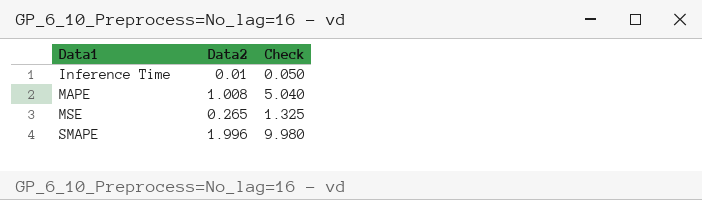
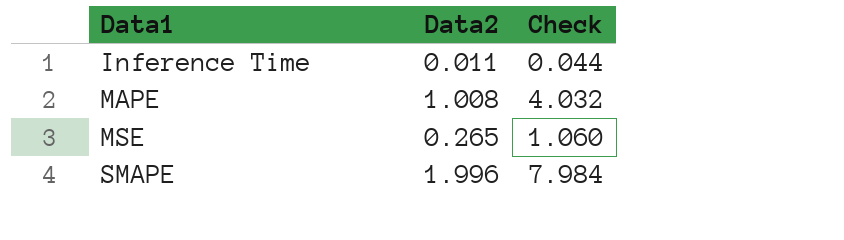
column Check | formula: [Data2] * 5 -> [Data2] * 4
Inference Time | Data2: 0.01 -> 0.011

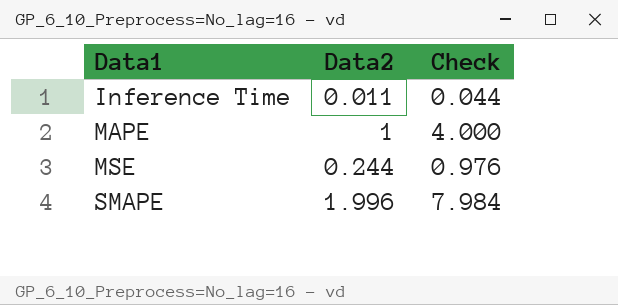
MAPE | Data2: 1.008 -> 1
MAPE | Check: 4.032 -> 4.000
MSE | Data2: 0.265 -> 0.244
MSE | Check: 1.060 -> 0.976

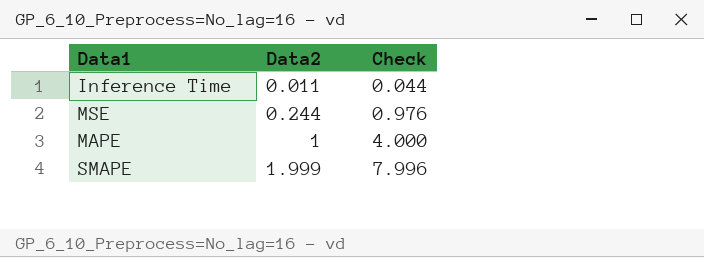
row order: Data1 ascending -> Data2 ascending
SMAPE | Data2: 1.996 -> 1.999
SMAPE | Check: 7.984 -> 7.996

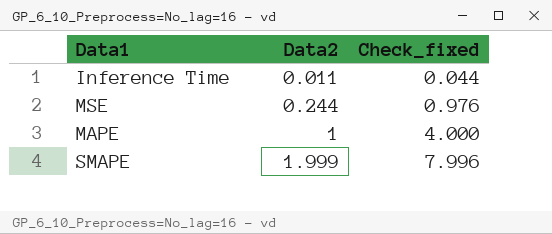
column name: Check -> Check_fixed

